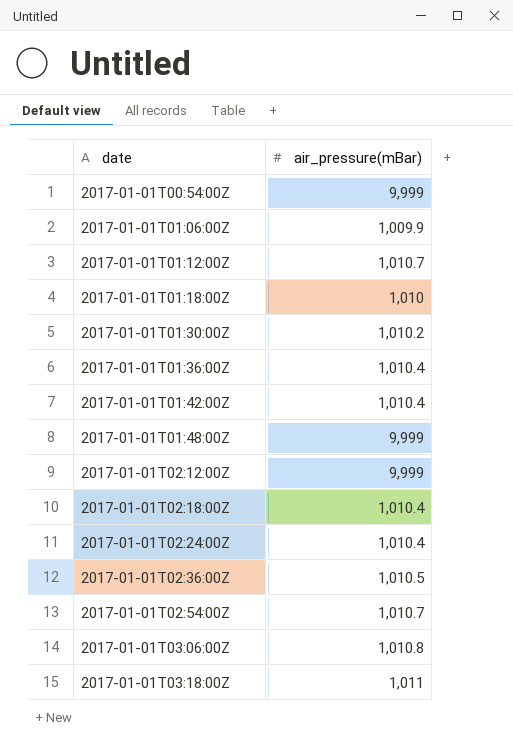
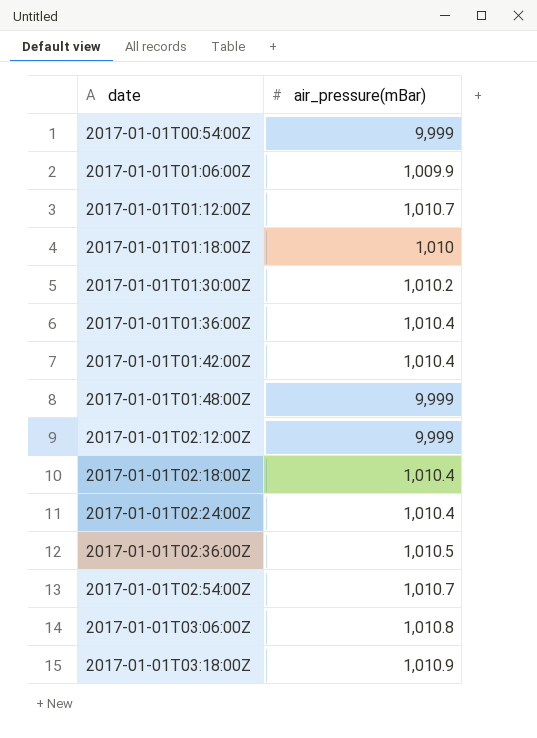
2017-01-01T03:18:00Z | air_pressure(mBar): 1,011 -> 1,010.9

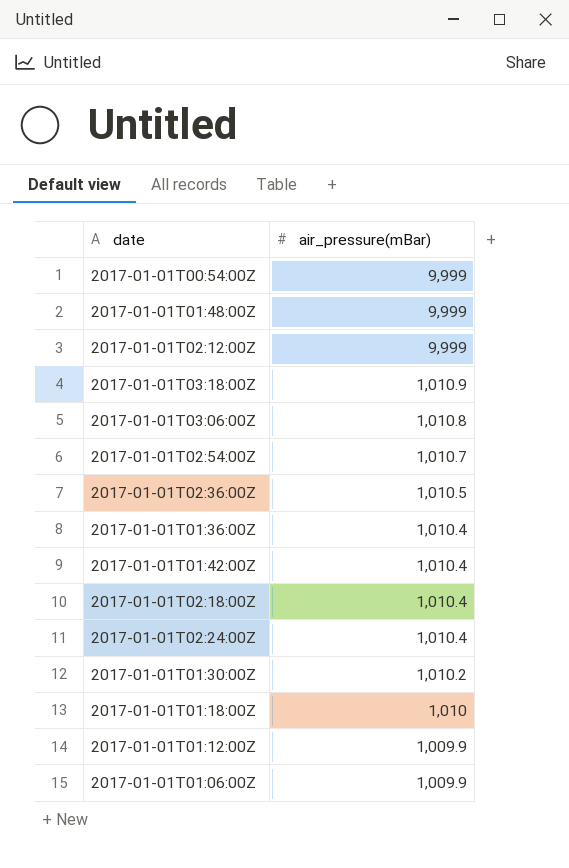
row order: date ascending -> air_pressure(mBar) descending
2017-01-01T01:12:00Z | air_pressure(mBar): 1,010.7 -> 1,009.9

